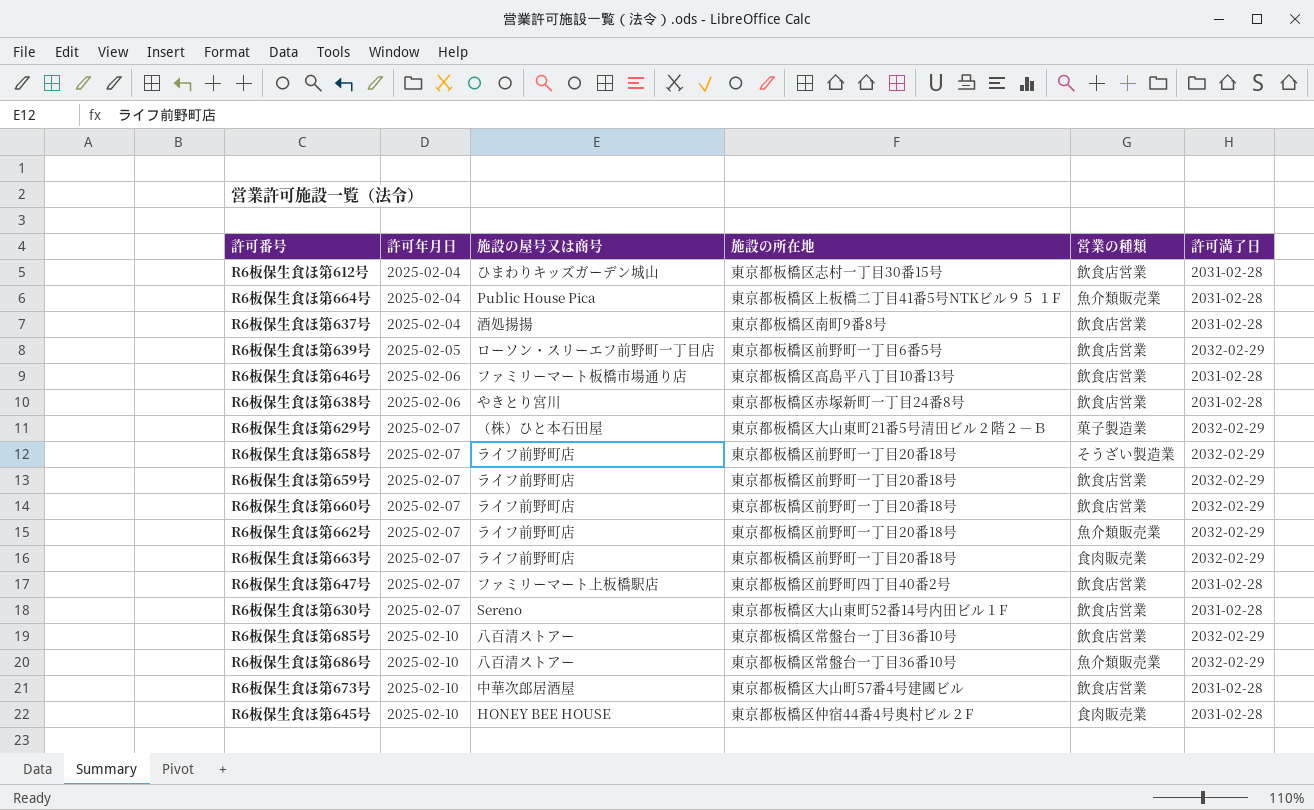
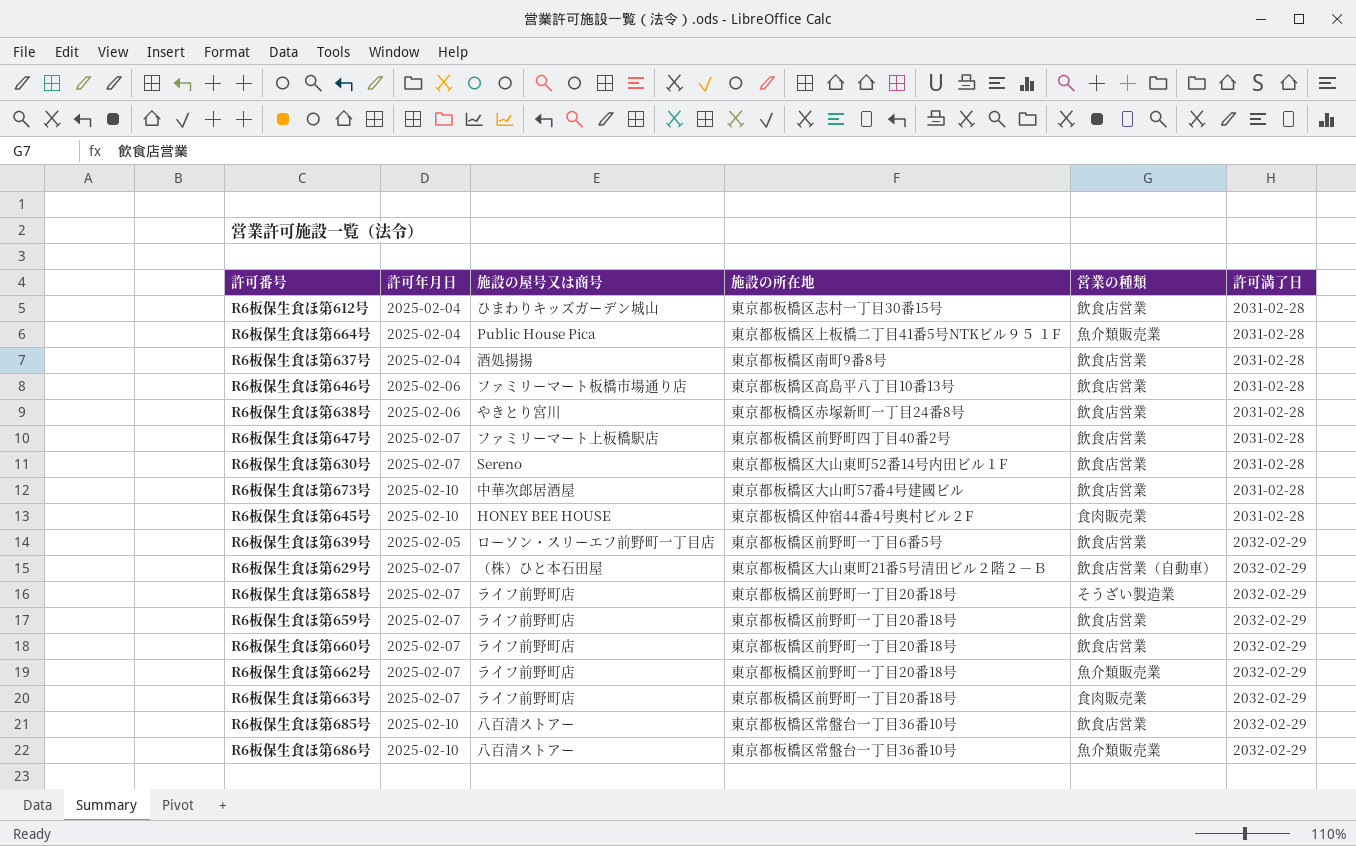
row order: 許可年月日 ascending -> 許可満了日 ascending
R6板保生食ほ第629号 | 営業の種類: 菓子製造業 -> 飲食店営業（自動車）

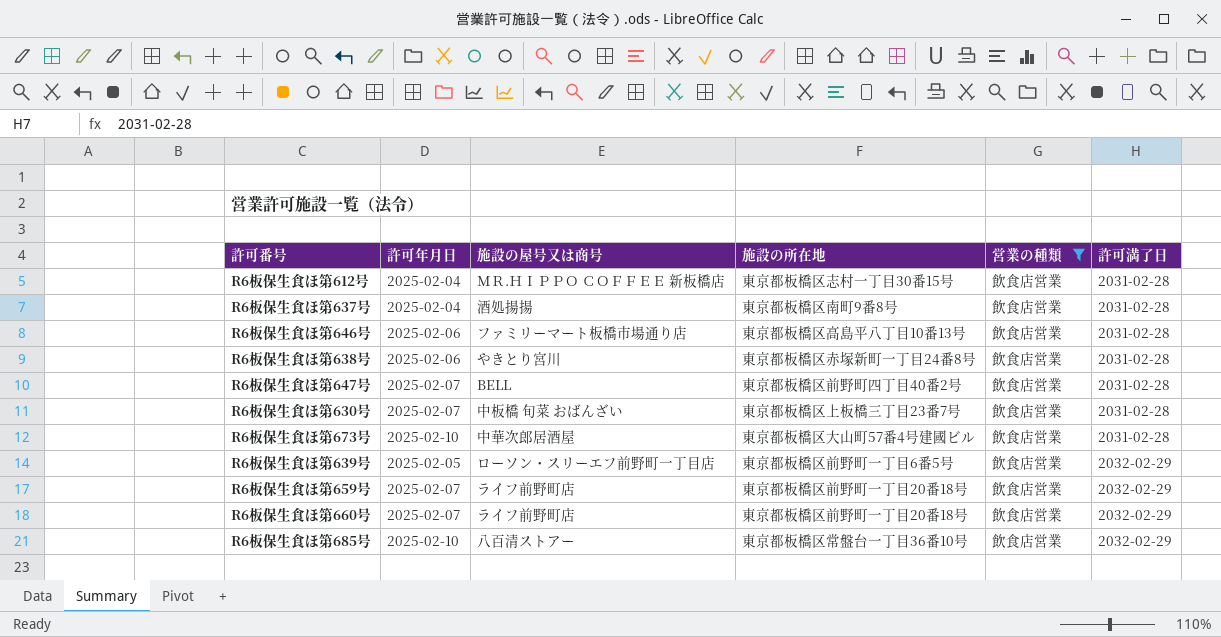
filter: none -> 営業の種類 = 飲食店営業
R6板保生食ほ第612号 | 施設の屋号又は商号: ひまわりキッズガーデン城山 -> ＭＲ.ＨＩＰＰＯ ＣＯＦＦＥＥ 新板橋店
R6板保生食ほ第647号 | 施設の屋号又は商号: ファミリーマート上板橋駅店 -> BELL
R6板保生食ほ第630号 | 施設の屋号又は商号: Sereno -> 中板橋 旬菜 おばんざい
R6板保生食ほ第630号 | 施設の所在地: 東京都板橋区大山東町52番14号内田ビル１F -> 東京都板橋区上板橋三丁目23番7号

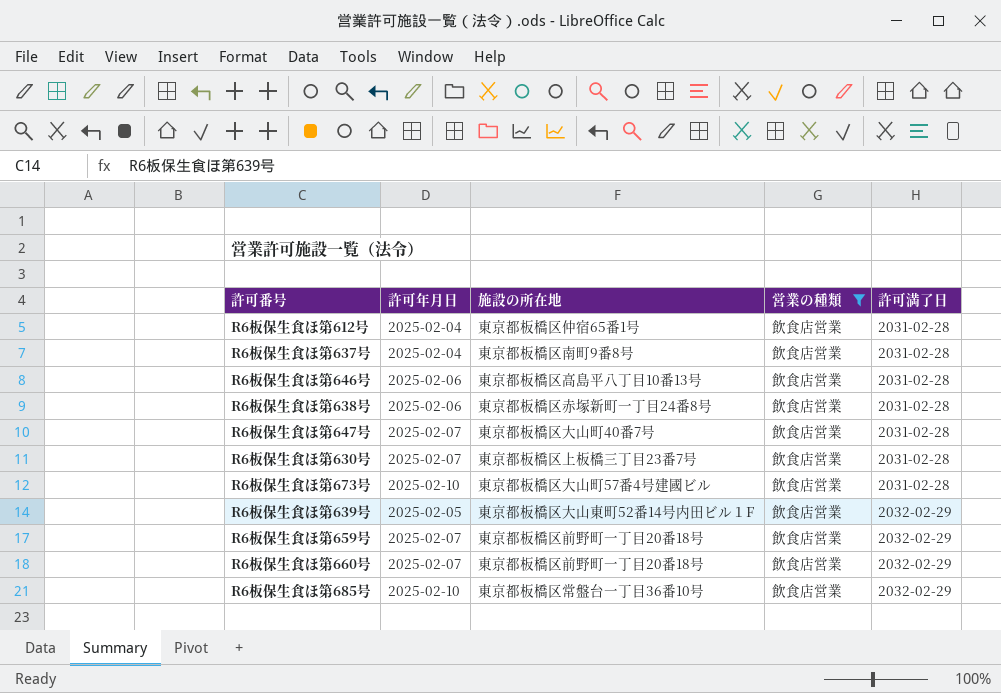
column 施設の屋号又は商号 | position: 3 -> none
R6板保生食ほ第612号 | 施設の所在地: 東京都板橋区志村一丁目30番15号 -> 東京都板橋区仲宿65番1号
R6板保生食ほ第647号 | 施設の所在地: 東京都板橋区前野町四丁目40番2号 -> 東京都板橋区大山町40番7号
R6板保生食ほ第639号 | 施設の所在地: 東京都板橋区前野町一丁目6番5号 -> 東京都板橋区大山東町52番14号内田ビル１F

